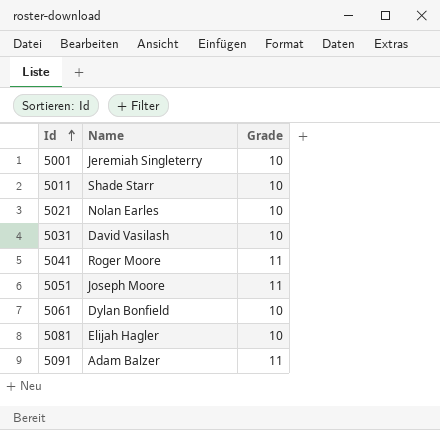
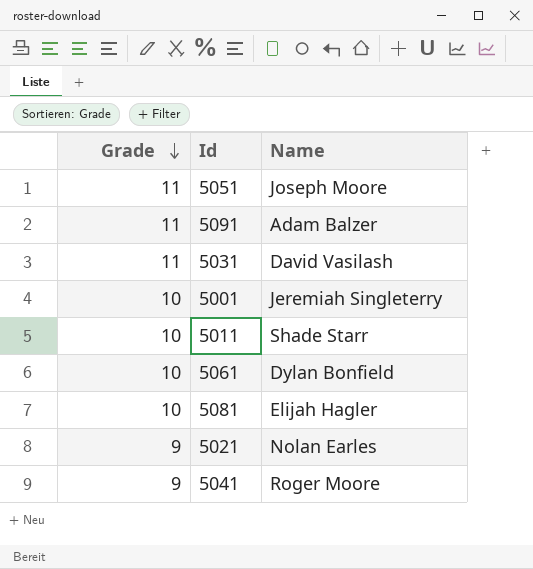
row order: Id ascending -> Grade descending
column Grade | position: 3 -> 1
5031 | Grade: 10 -> 11
5021 | Grade: 10 -> 9
5041 | Grade: 11 -> 9

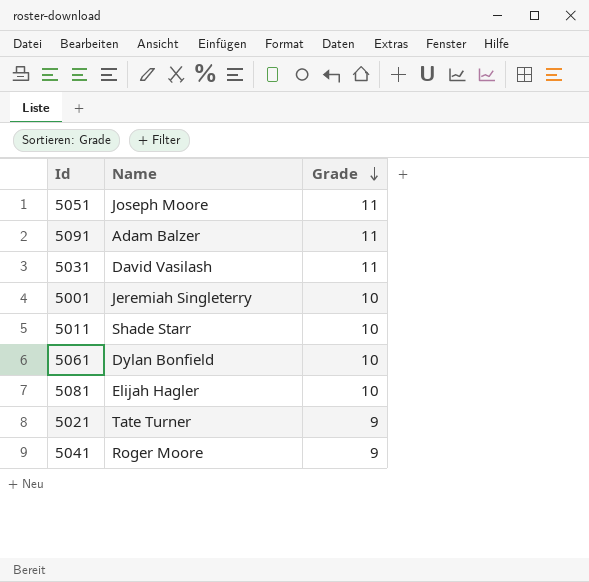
column Grade | position: 1 -> 3
5021 | Name: Nolan Earles -> Tate Turner

